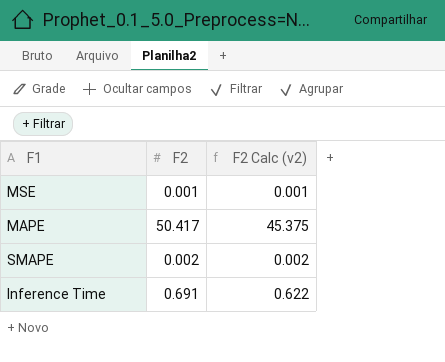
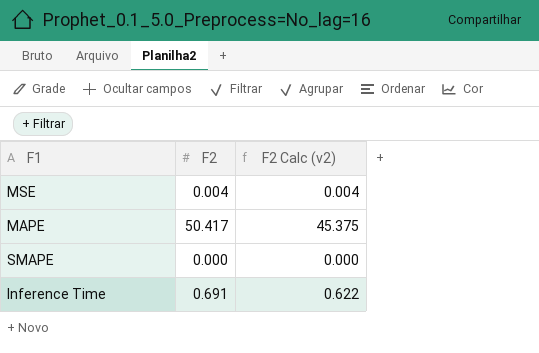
MSE | F2: 0.001 -> 0.004
MSE | F2 Calc (v2): 0.001 -> 0.004
SMAPE | F2: 0.002 -> 0.000
SMAPE | F2 Calc (v2): 0.002 -> 0.000

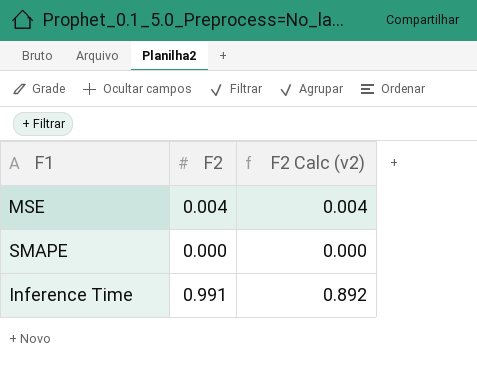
row MAPE: 50.417 | 45.375 -> none
Inference Time | F2: 0.691 -> 0.991
Inference Time | F2 Calc (v2): 0.622 -> 0.892

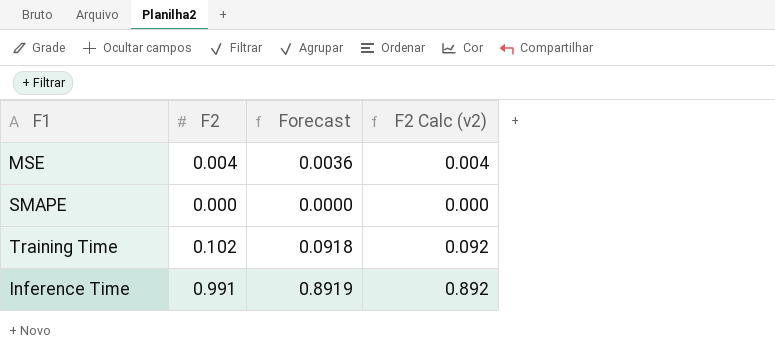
column Forecast | formula: none -> [F2] * 0.9
row Training Time: none -> 0.102 | 0.0918 | 0.092

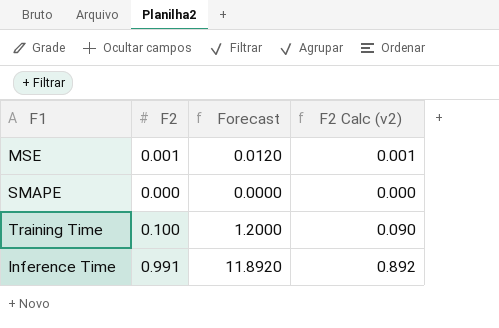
column Forecast | formula: [F2] * 0.9 -> [F2] * 12
MSE | F2: 0.004 -> 0.001
MSE | F2 Calc (v2): 0.004 -> 0.001
Training Time | F2: 0.102 -> 0.100
Training Time | F2 Calc (v2): 0.092 -> 0.090

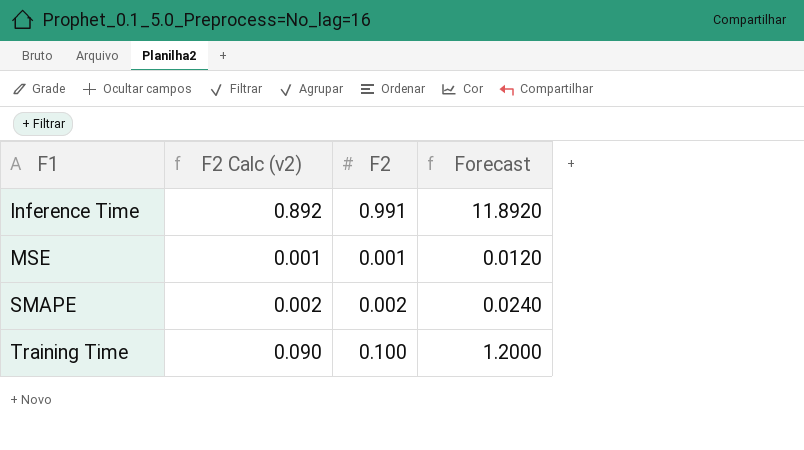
row order: none -> F1 ascending
column F2 Calc (v2) | position: 4 -> 2
SMAPE | F2 Calc (v2): 0.000 -> 0.002
SMAPE | F2: 0.000 -> 0.002
SMAPE | Forecast: 0.0000 -> 0.0240

